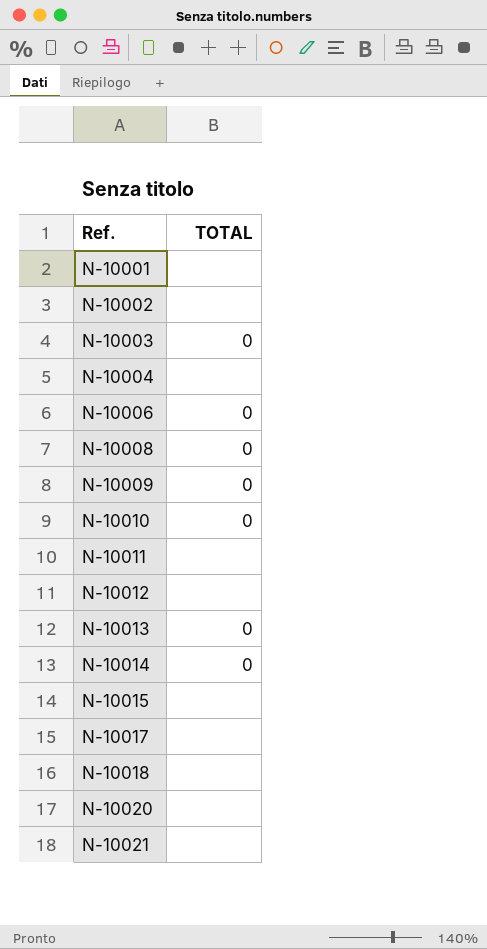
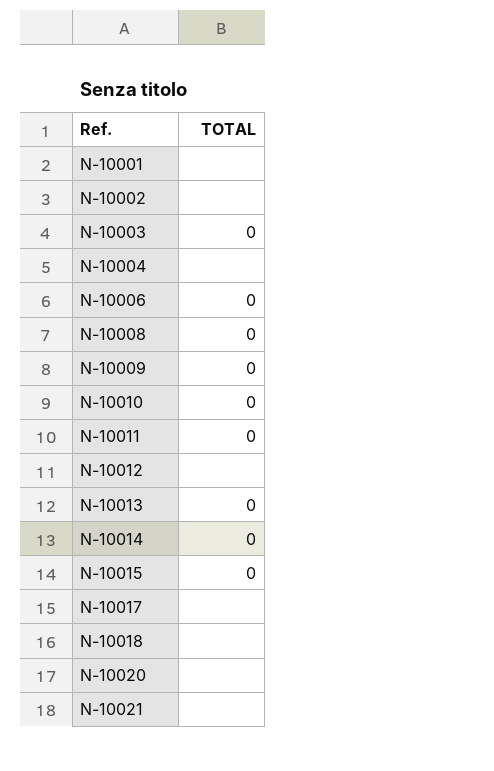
N-10011 | TOTAL: none -> 0
N-10015 | TOTAL: none -> 0

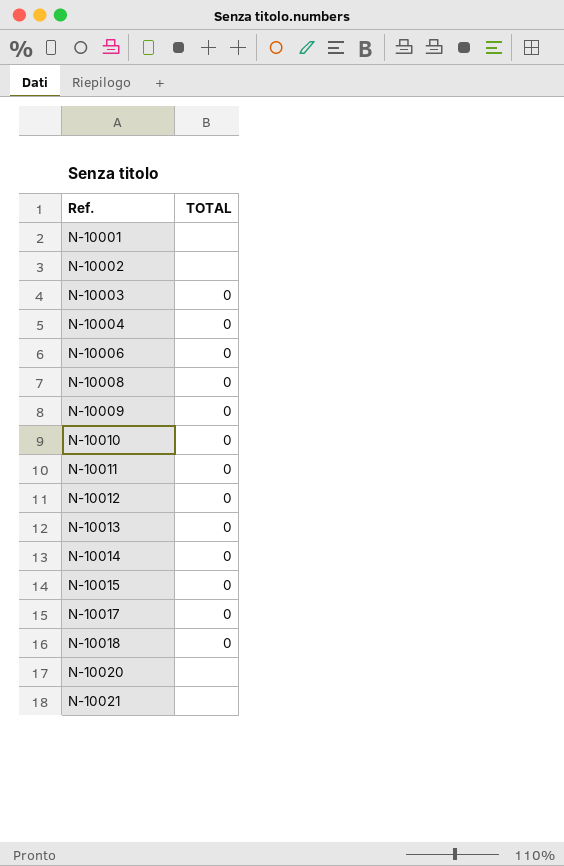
N-10004 | TOTAL: none -> 0
N-10012 | TOTAL: none -> 0
N-10017 | TOTAL: none -> 0
N-10018 | TOTAL: none -> 0

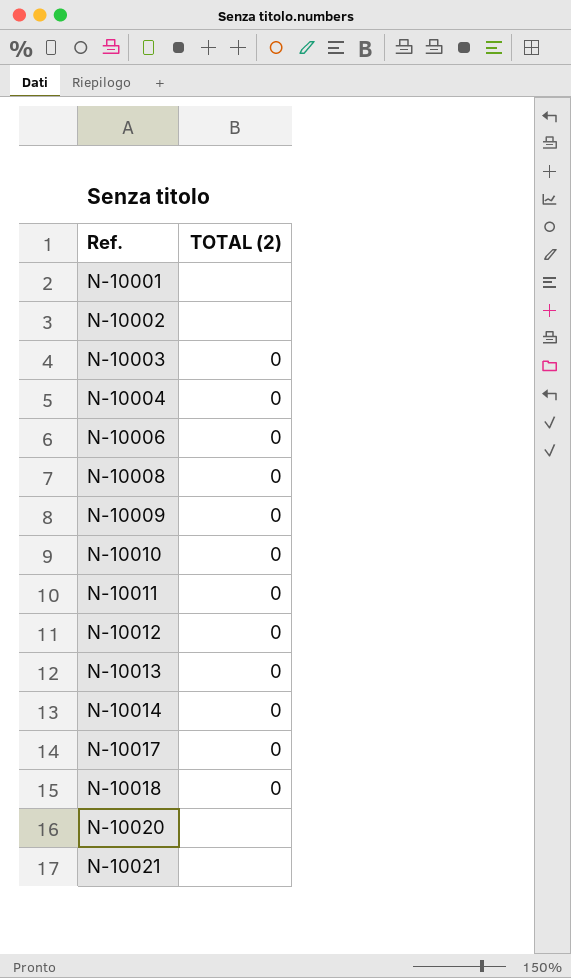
column name: TOTAL -> TOTAL (2)
row N-10015: 0 -> none

